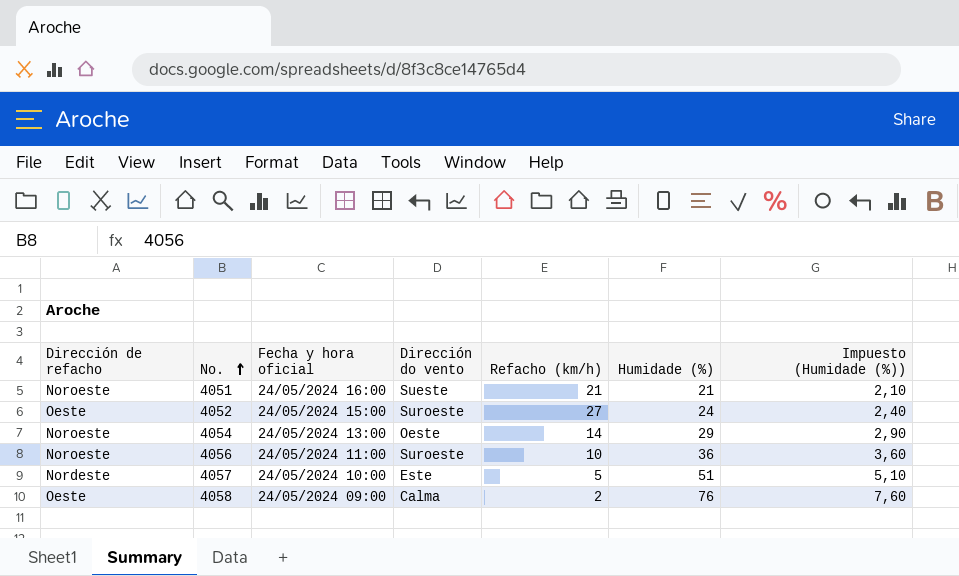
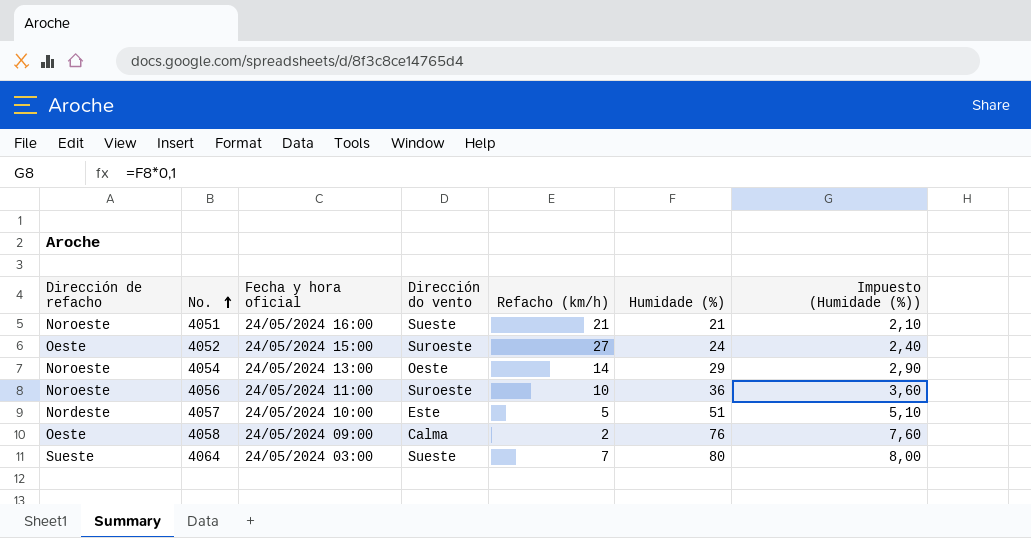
row 4064: none -> Sueste | 24/05/2024 03:00 | Sueste | 7 | 80 | 8,00

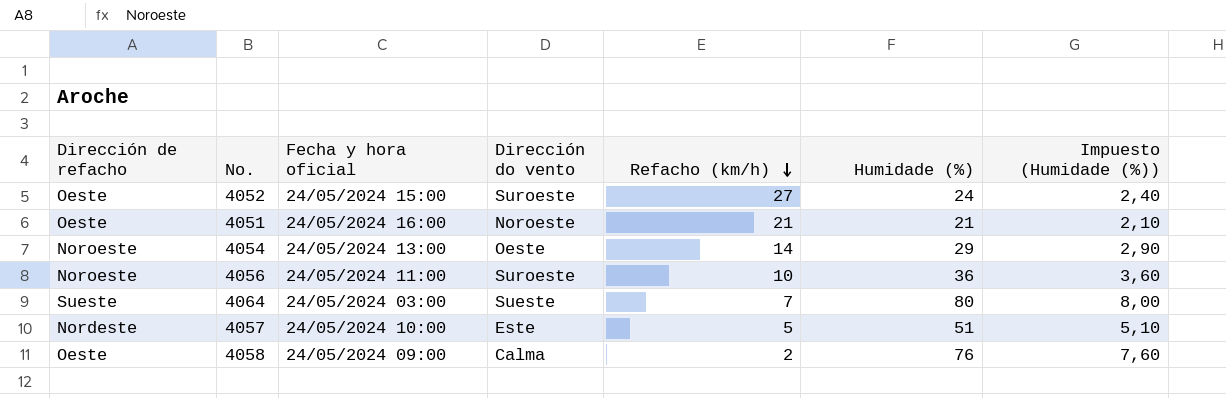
row order: No. ascending -> Refacho (km/h) descending
4051 | Dirección de refacho: Noroeste -> Oeste
4051 | Dirección do vento: Sueste -> Noroeste

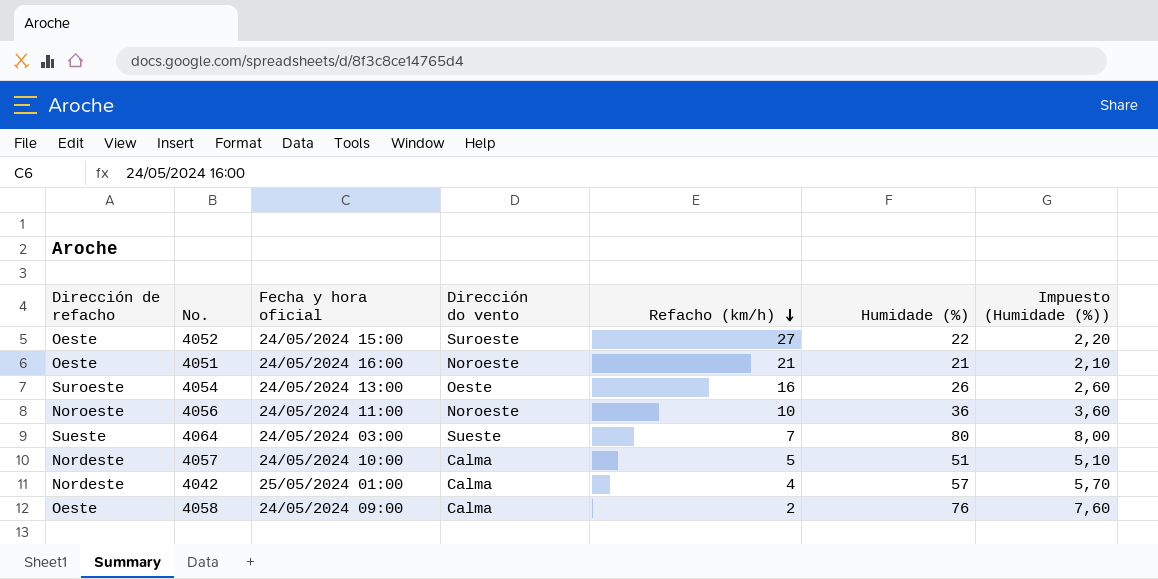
4052 | Humidade (%): 24 -> 22
4052 | Impuesto (Humidade (%)): 2,40 -> 2,20
4054 | Dirección de refacho: Noroeste -> Suroeste
4054 | Refacho (km/h): 14 -> 16
4054 | Humidade (%): 29 -> 26
4054 | Impuesto (Humidade (%)): 2,90 -> 2,60
4056 | Dirección do vento: Suroeste -> Noroeste
4057 | Dirección do vento: Este -> Calma
row 4042: none -> Nordeste | 25/05/2024 01:00 | Calma | 4 | 57 | 5,70

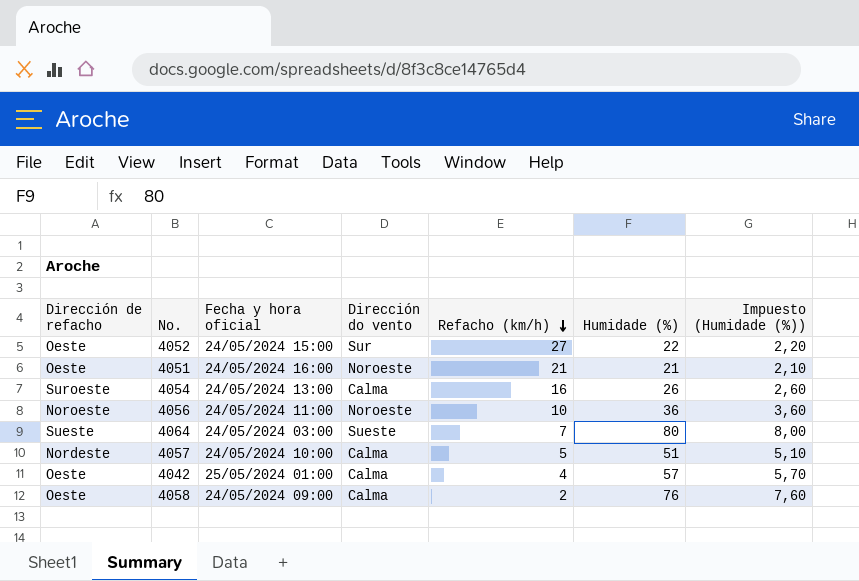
4052 | Dirección do vento: Suroeste -> Sur
4054 | Dirección do vento: Oeste -> Calma
4042 | Dirección de refacho: Nordeste -> Oeste

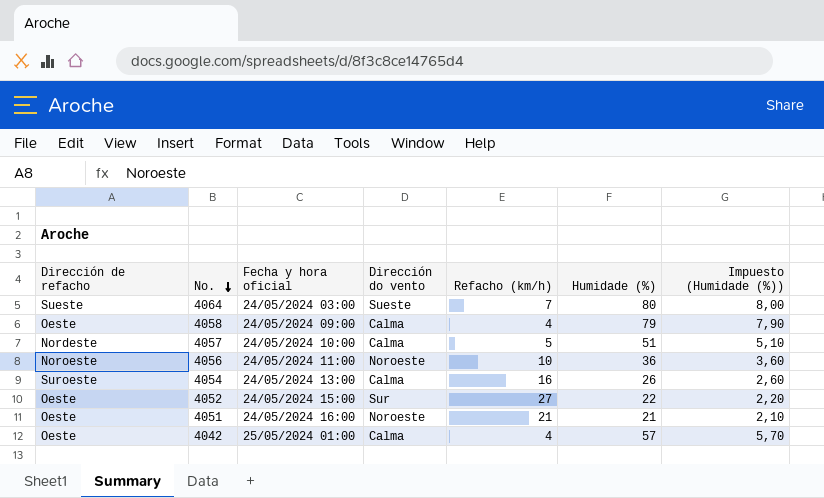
row order: Refacho (km/h) descending -> No. descending
4058 | Refacho (km/h): 2 -> 4
4058 | Humidade (%): 76 -> 79
4058 | Impuesto (Humidade (%)): 7,60 -> 7,90

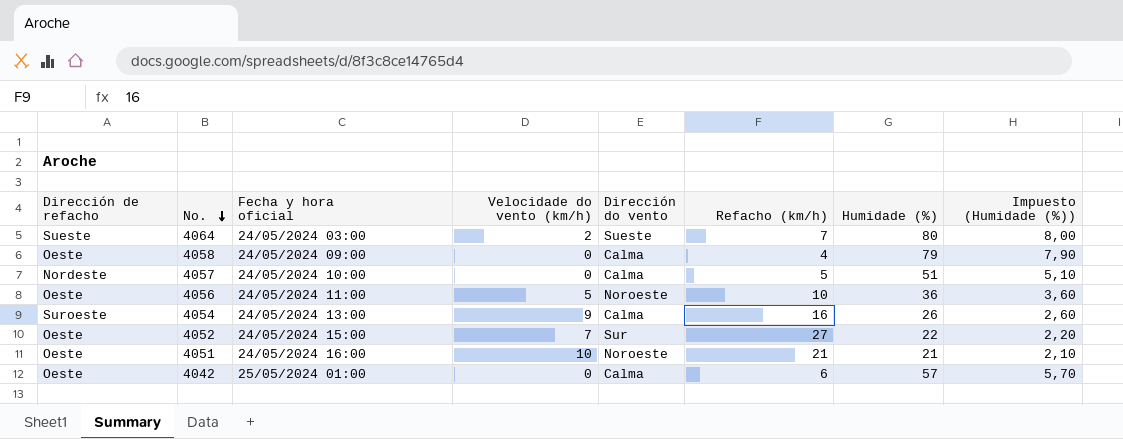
column Velocidade do vento (km/h) | position: none -> 4
4056 | Dirección de refacho: Noroeste -> Oeste
4042 | Refacho (km/h): 4 -> 6

